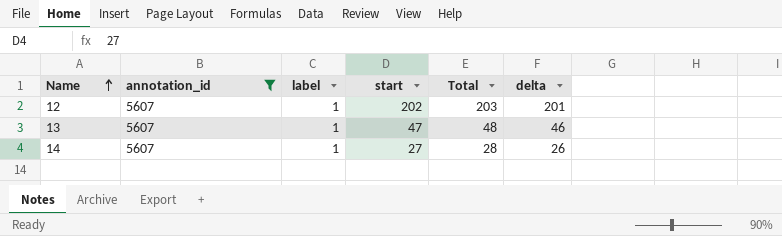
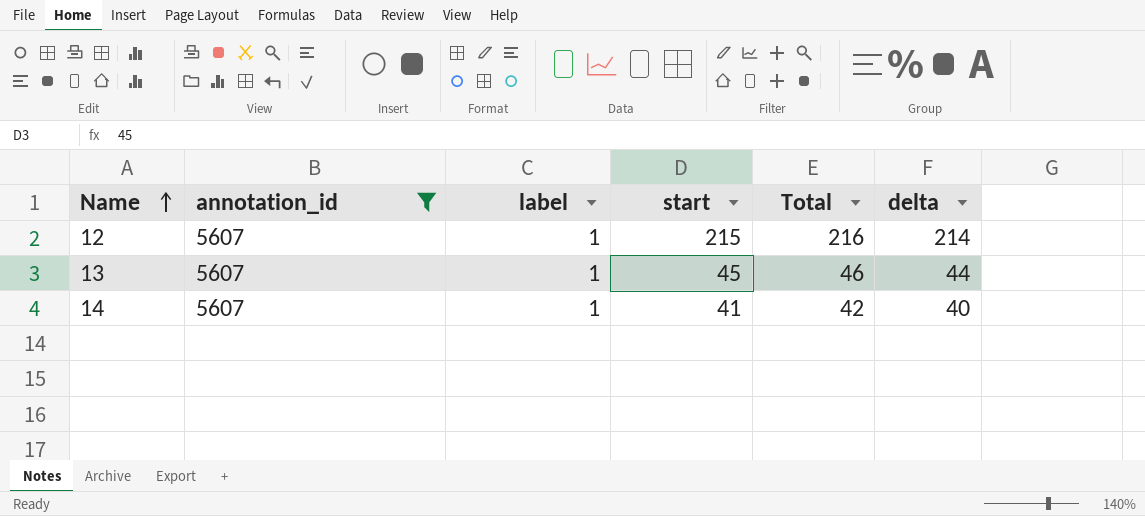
12 | start: 202 -> 215
12 | Total: 203 -> 216
12 | delta: 201 -> 214
13 | start: 47 -> 45
13 | Total: 48 -> 46
13 | delta: 46 -> 44
14 | start: 27 -> 41
14 | Total: 28 -> 42
14 | delta: 26 -> 40

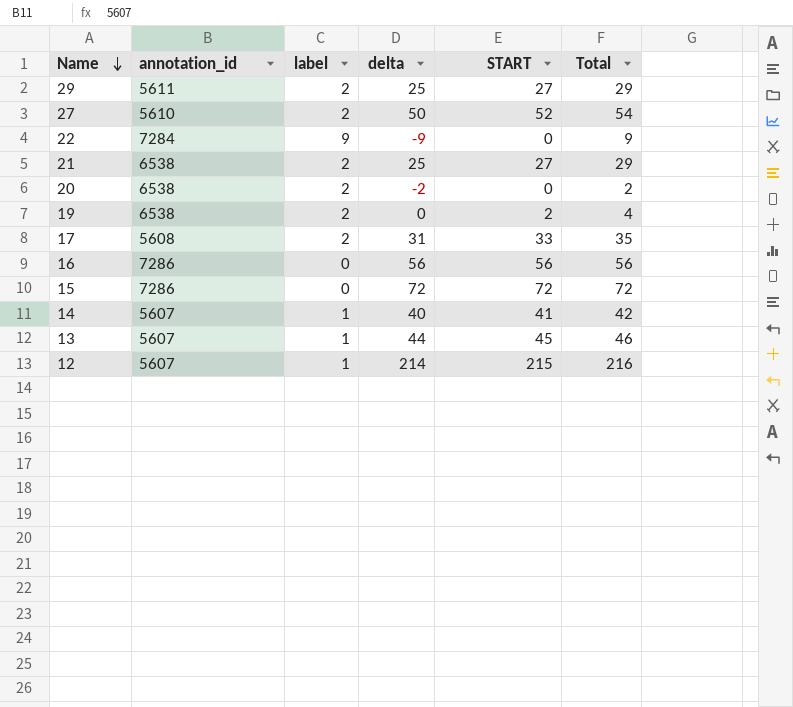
filter: annotation_id = 5607 -> none
row order: Name ascending -> Name descending
column delta | position: 6 -> 4
column name: start -> START

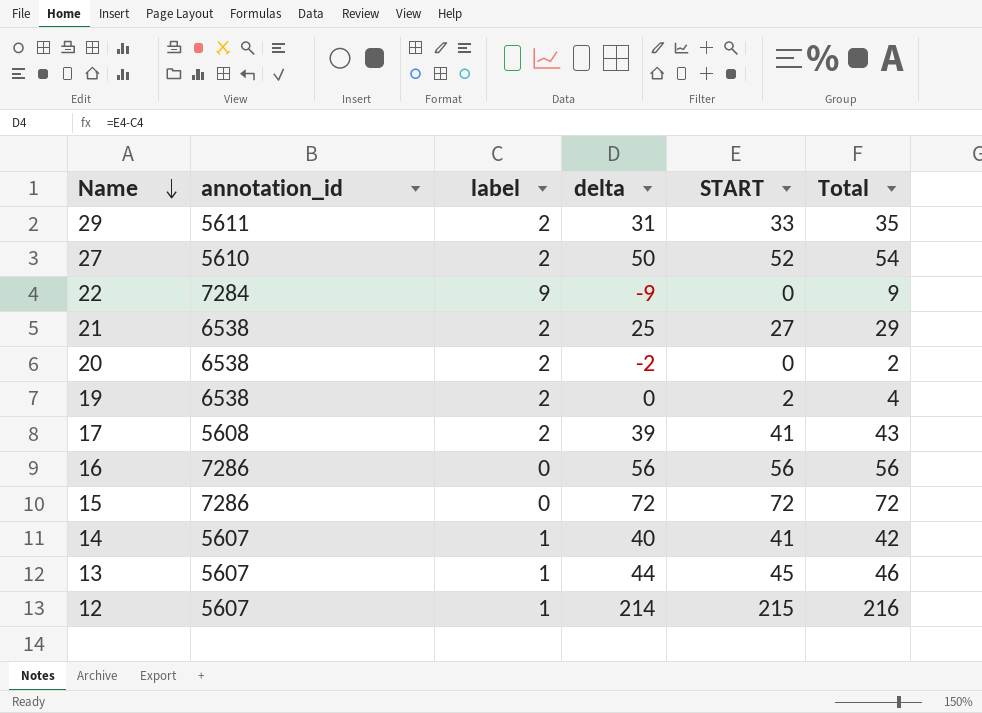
29 | delta: 25 -> 31
29 | START: 27 -> 33
29 | Total: 29 -> 35
17 | delta: 31 -> 39
17 | START: 33 -> 41
17 | Total: 35 -> 43

